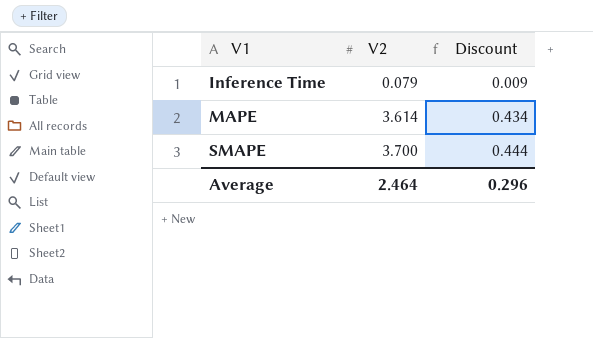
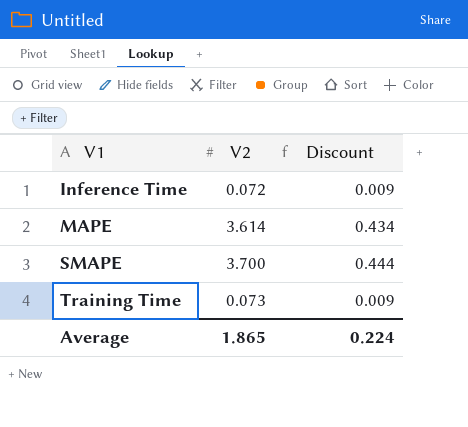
Inference Time | V2: 0.079 -> 0.072
row Training Time: none -> 0.073 | 0.009
Average | V2: 2.464 -> 1.865
Average | Discount: 0.296 -> 0.224

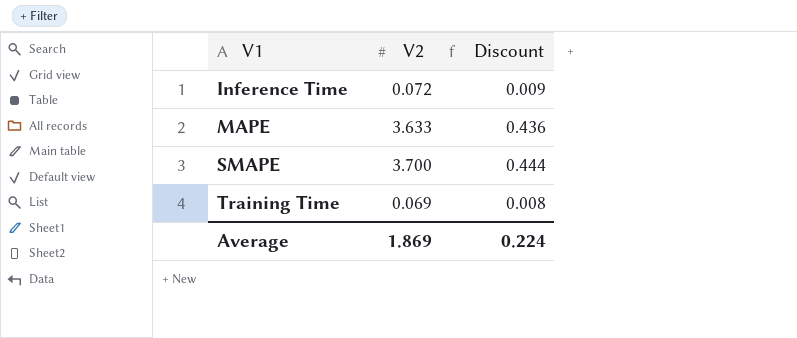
MAPE | V2: 3.614 -> 3.633
MAPE | Discount: 0.434 -> 0.436
Training Time | V2: 0.073 -> 0.069
Training Time | Discount: 0.009 -> 0.008
Average | V2: 1.865 -> 1.869

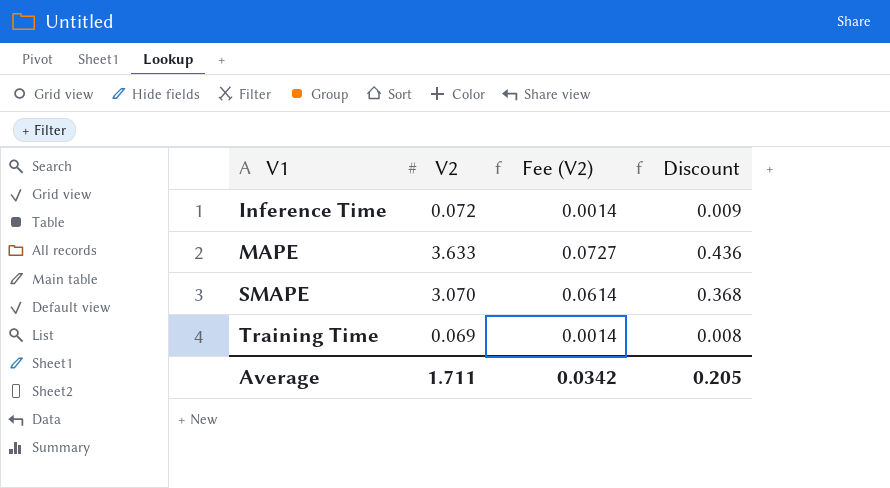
column Fee (V2) | formula: none -> [V2] * 0.02
SMAPE | V2: 3.700 -> 3.070
SMAPE | Discount: 0.444 -> 0.368
Average | V2: 1.869 -> 1.711
Average | Discount: 0.224 -> 0.205

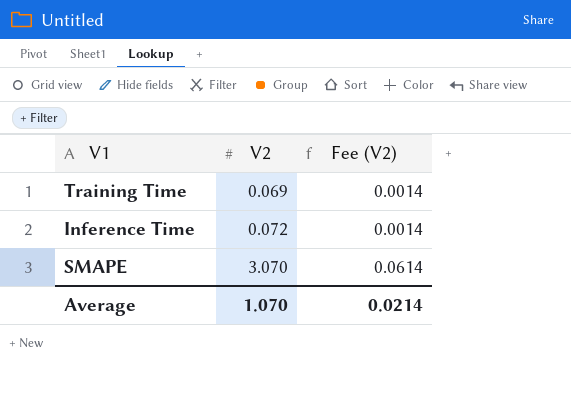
row order: V1 ascending -> V2 ascending
column Discount | formula: [V2] * 0.12 -> none
row MAPE: 3.633 | 0.0727 | 0.436 -> none
Average | V2: 1.711 -> 1.070
Average | Fee (V2): 0.0342 -> 0.0214

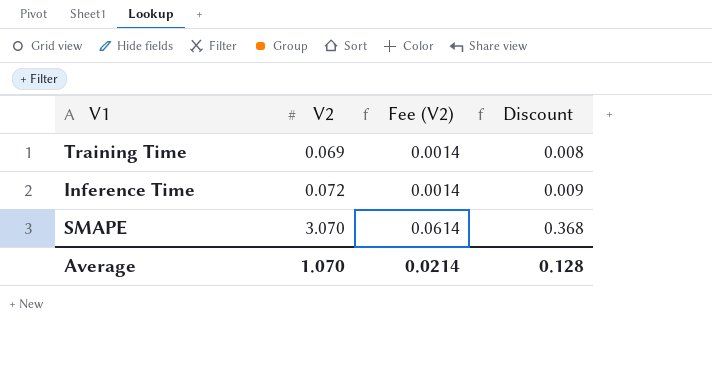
column Discount | formula: none -> [V2] * 0.12

